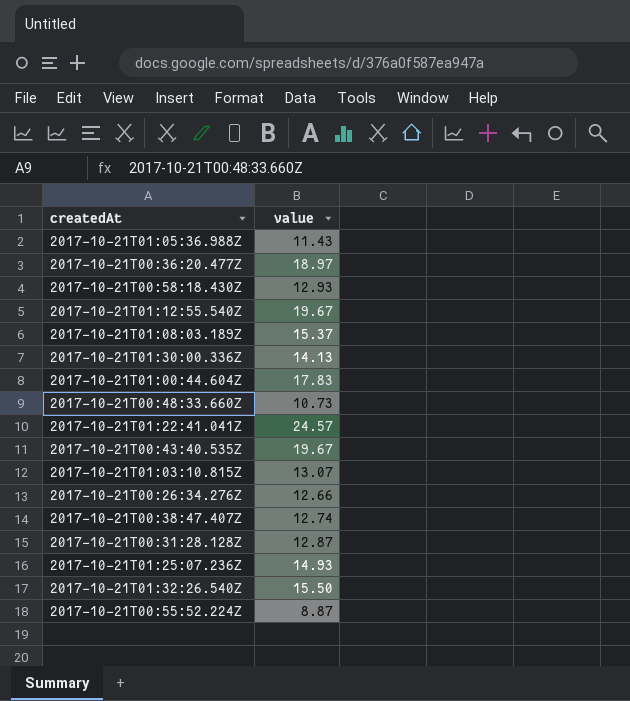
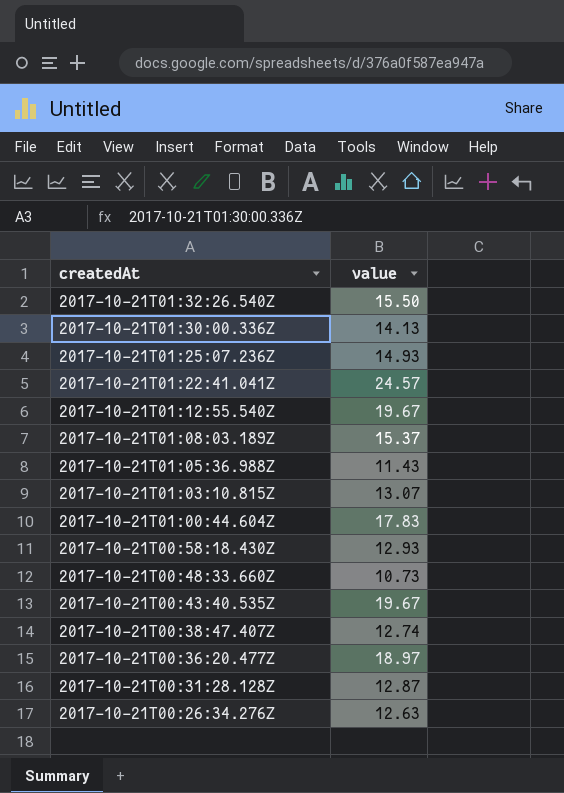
row order: none -> createdAt descending
row 2017-10-21T00:55:52.224Z: 8.87 -> none
2017-10-21T00:26:34.276Z | value: 12.66 -> 12.63

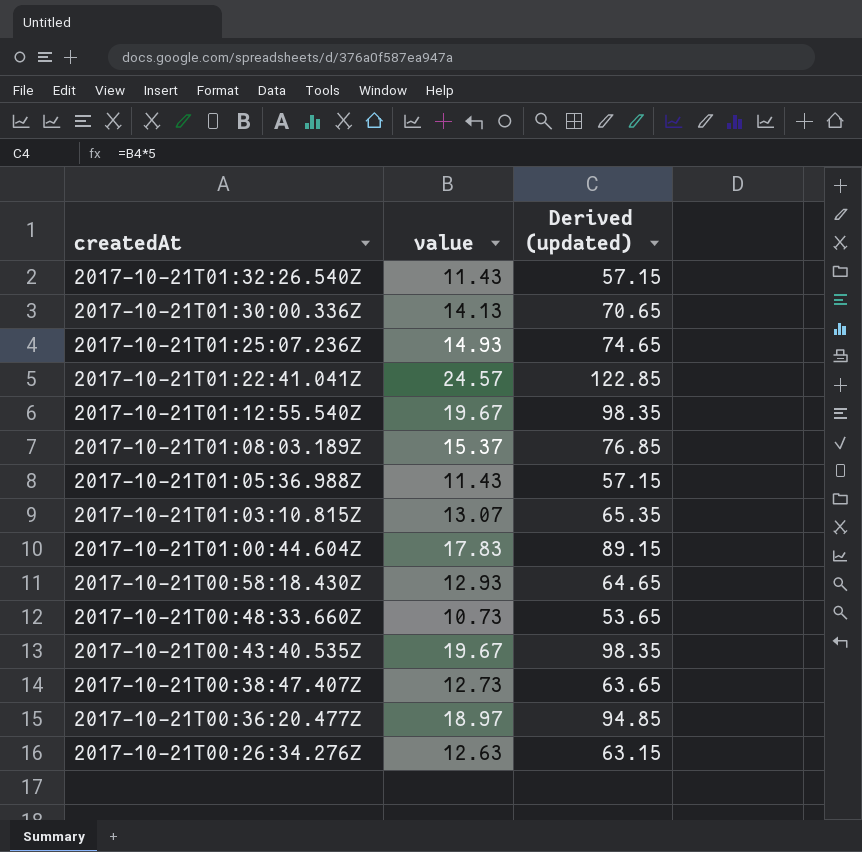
column Derived (updated) | formula: none -> [value] * 5
row 2017-10-21T00:31:28.128Z: 12.87 -> none
2017-10-21T01:32:26.540Z | value: 15.50 -> 11.43
2017-10-21T00:38:47.407Z | value: 12.74 -> 12.73

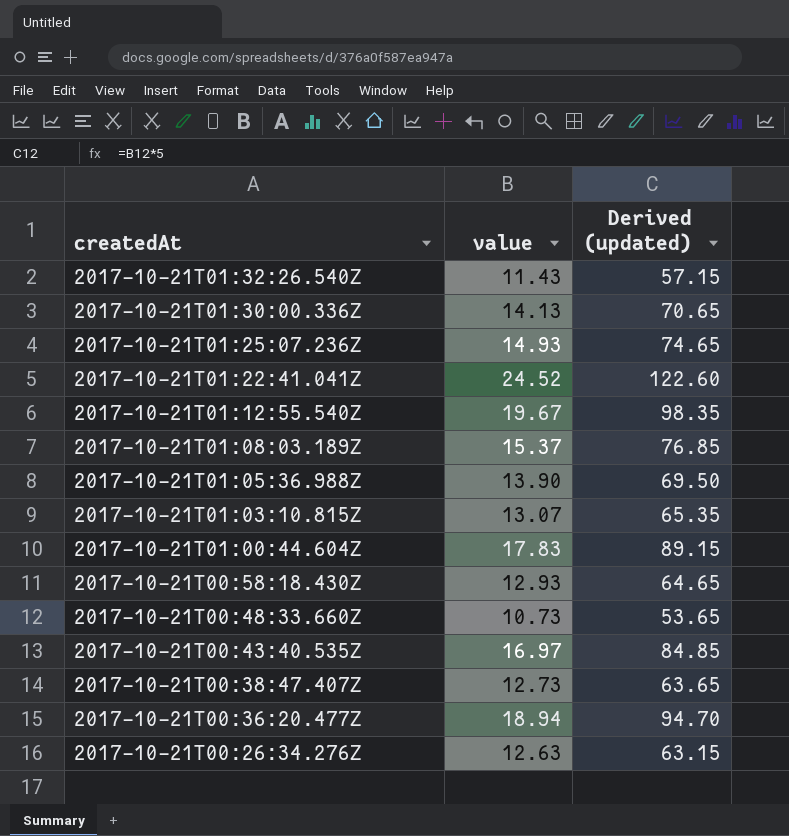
2017-10-21T01:22:41.041Z | value: 24.57 -> 24.52
2017-10-21T01:22:41.041Z | Derived (updated): 122.85 -> 122.60
2017-10-21T01:05:36.988Z | value: 11.43 -> 13.90
2017-10-21T01:05:36.988Z | Derived (updated): 57.15 -> 69.50
2017-10-21T00:43:40.535Z | value: 19.67 -> 16.97
2017-10-21T00:43:40.535Z | Derived (updated): 98.35 -> 84.85
2017-10-21T00:36:20.477Z | value: 18.97 -> 18.94
2017-10-21T00:36:20.477Z | Derived (updated): 94.85 -> 94.70

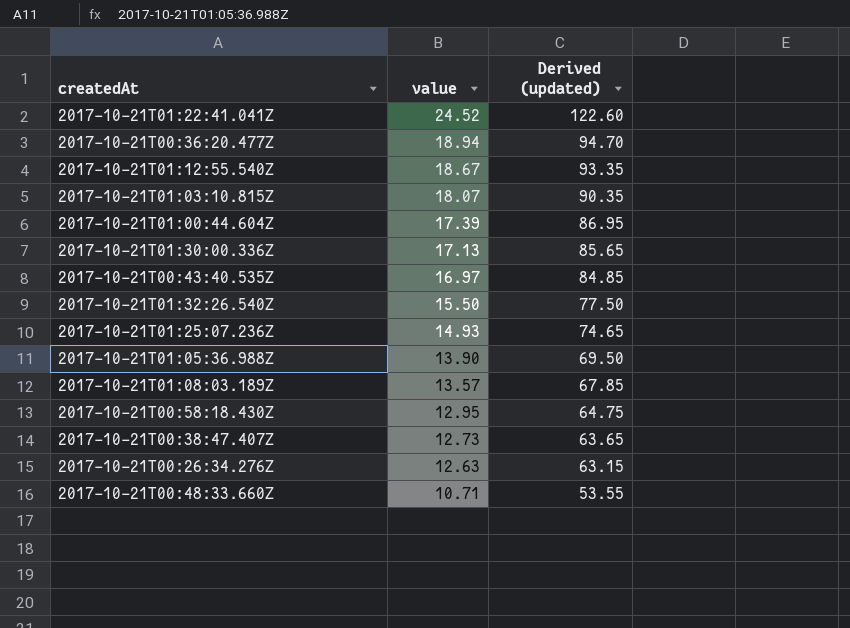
row order: createdAt descending -> value descending
2017-10-21T01:12:55.540Z | value: 19.67 -> 18.67
2017-10-21T01:12:55.540Z | Derived (updated): 98.35 -> 93.35
2017-10-21T01:03:10.815Z | value: 13.07 -> 18.07
2017-10-21T01:03:10.815Z | Derived (updated): 65.35 -> 90.35
2017-10-21T01:00:44.604Z | value: 17.83 -> 17.39
2017-10-21T01:00:44.604Z | Derived (updated): 89.15 -> 86.95
2017-10-21T01:30:00.336Z | value: 14.13 -> 17.13
2017-10-21T01:30:00.336Z | Derived (updated): 70.65 -> 85.65
2017-10-21T01:32:26.540Z | value: 11.43 -> 15.50
2017-10-21T01:32:26.540Z | Derived (updated): 57.15 -> 77.50
2017-10-21T01:08:03.189Z | value: 15.37 -> 13.57
2017-10-21T01:08:03.189Z | Derived (updated): 76.85 -> 67.85
2017-10-21T00:58:18.430Z | value: 12.93 -> 12.95
2017-10-21T00:58:18.430Z | Derived (updated): 64.65 -> 64.75
2017-10-21T00:48:33.660Z | value: 10.73 -> 10.71
2017-10-21T00:48:33.660Z | Derived (updated): 53.65 -> 53.55

